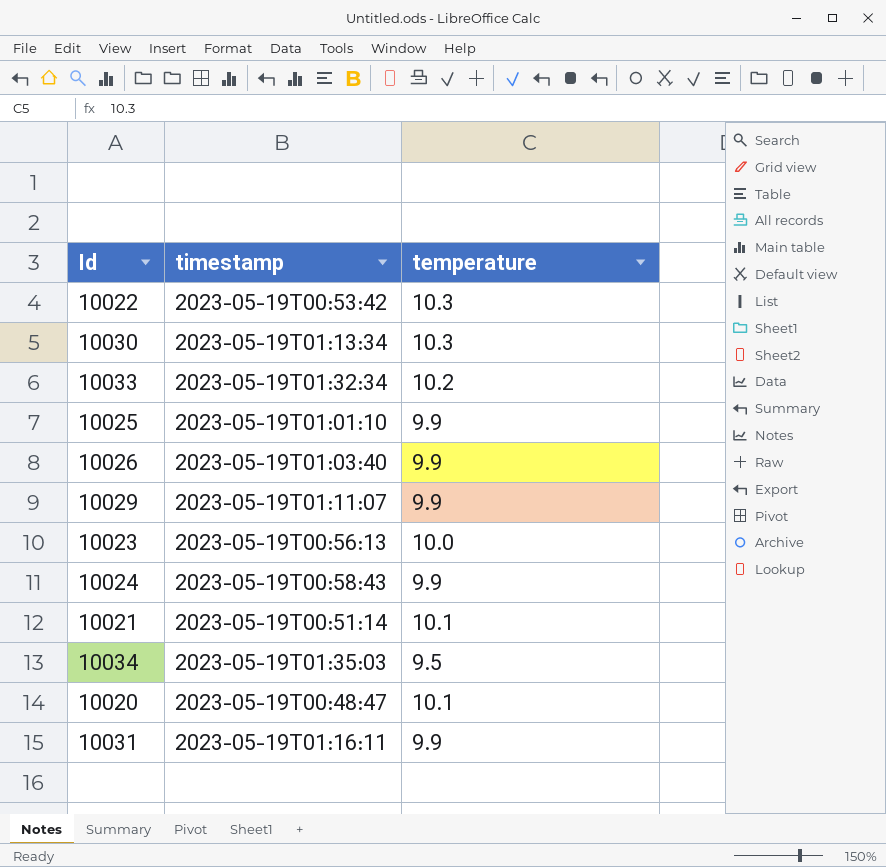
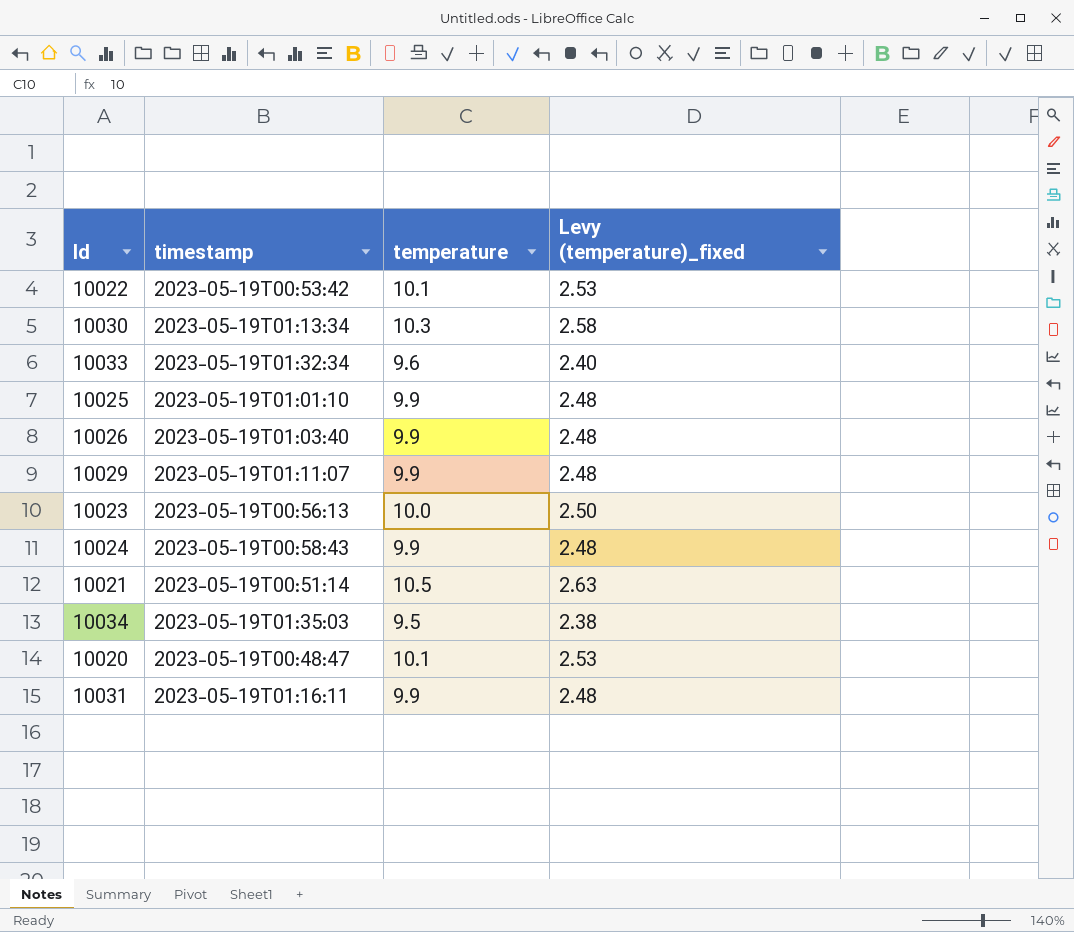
column Levy (temperature)_fixed | formula: none -> [temperature] * 0.25
10022 | temperature: 10.3 -> 10.1
10033 | temperature: 10.2 -> 9.6
10021 | temperature: 10.1 -> 10.5

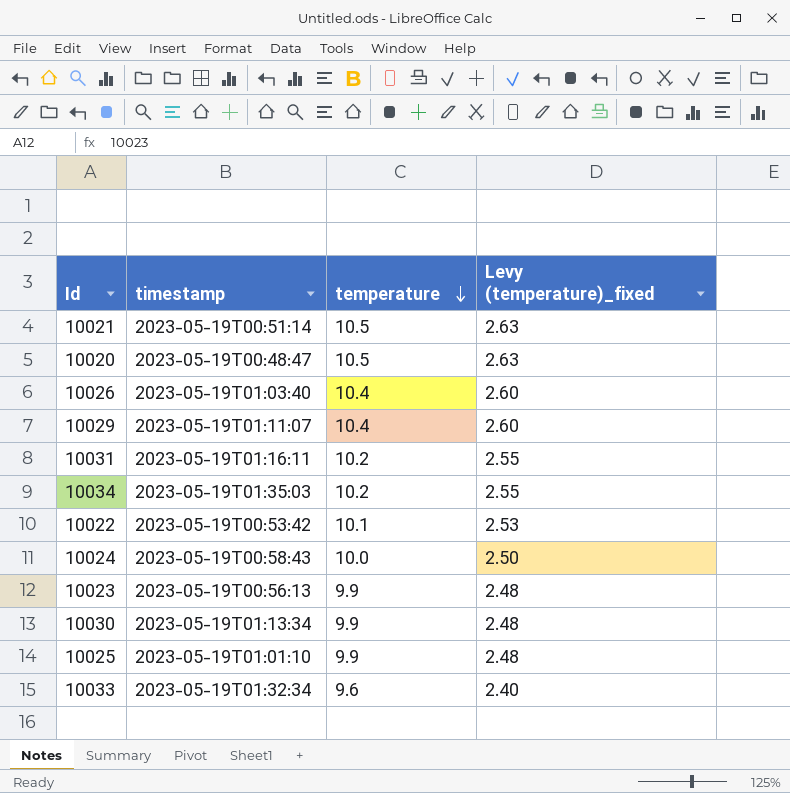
row order: none -> temperature descending
10020 | temperature: 10.1 -> 10.5
10020 | Levy (temperature)_fixed: 2.53 -> 2.63
10026 | temperature: 9.9 -> 10.4
10026 | Levy (temperature)_fixed: 2.48 -> 2.60
10029 | temperature: 9.9 -> 10.4
10029 | Levy (temperature)_fixed: 2.48 -> 2.60
10031 | temperature: 9.9 -> 10.2
10031 | Levy (temperature)_fixed: 2.48 -> 2.55
10034 | temperature: 9.5 -> 10.2
10034 | Levy (temperature)_fixed: 2.38 -> 2.55
10024 | temperature: 9.9 -> 10.0
10024 | Levy (temperature)_fixed: 2.48 -> 2.50
10023 | temperature: 10.0 -> 9.9
10023 | Levy (temperature)_fixed: 2.50 -> 2.48
10030 | temperature: 10.3 -> 9.9
10030 | Levy (temperature)_fixed: 2.58 -> 2.48

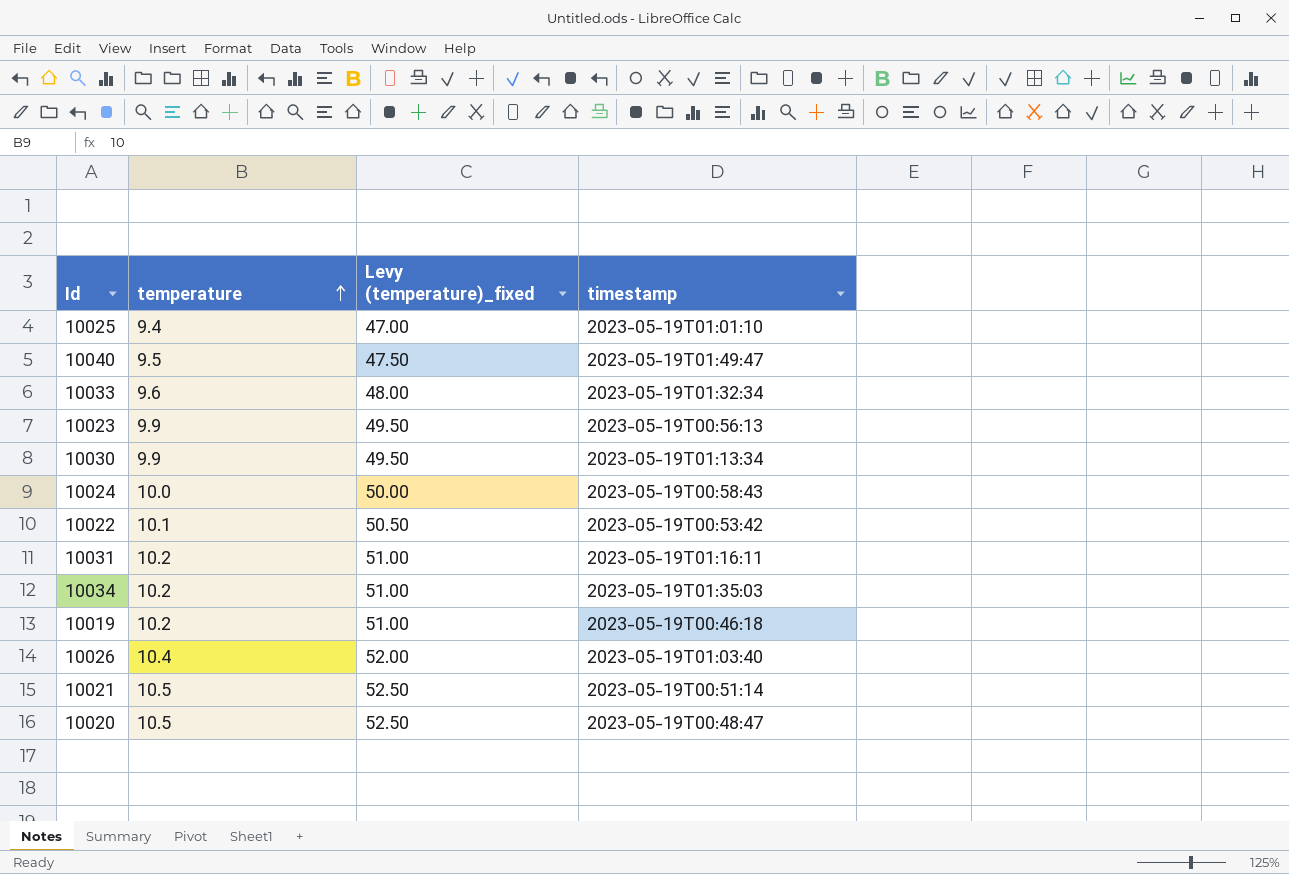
row order: temperature descending -> temperature ascending
column Levy (temperature)_fixed | formula: [temperature] * 0.25 -> [temperature] * 5
column timestamp | position: 2 -> 4
row 10029: 2023-05-19T01:11:07 | 10.4 | 2.60 -> none
10025 | temperature: 9.9 -> 9.4
row 10040: none -> 9.5 | 47.50 | 2023-05-19T01:49:47
row 10019: none -> 10.2 | 51.00 | 2023-05-19T00:46:18

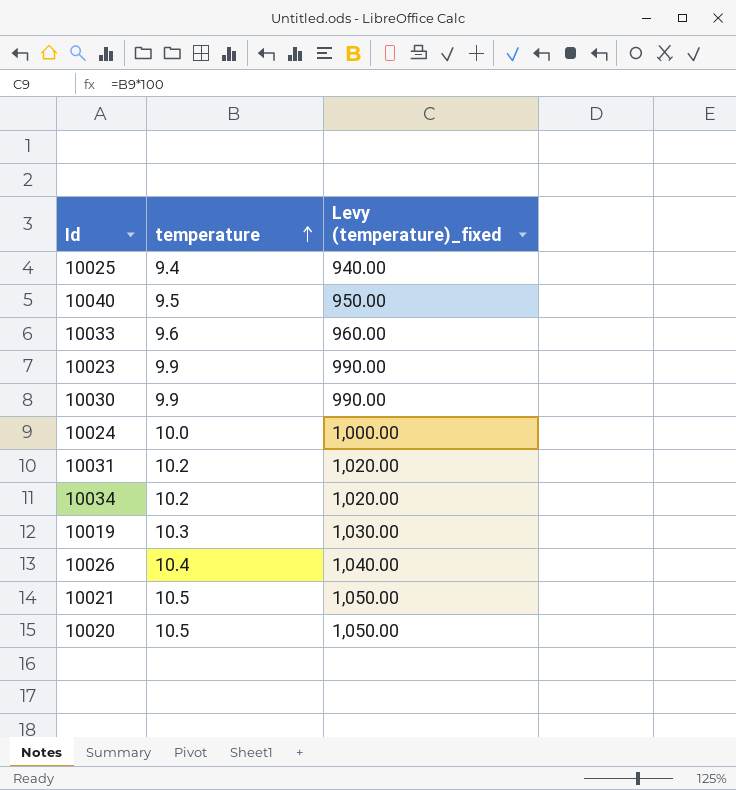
column timestamp | position: 4 -> none
column Levy (temperature)_fixed | formula: [temperature] * 5 -> [temperature] * 100
row 10022: 10.1 | 50.50 | 2023-05-19T00:53:42 -> none
10019 | temperature: 10.2 -> 10.3

